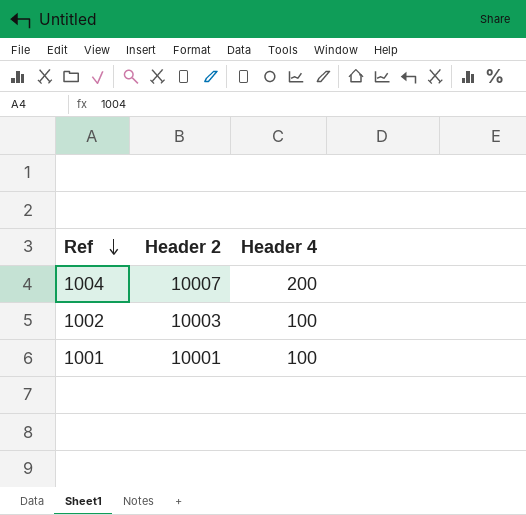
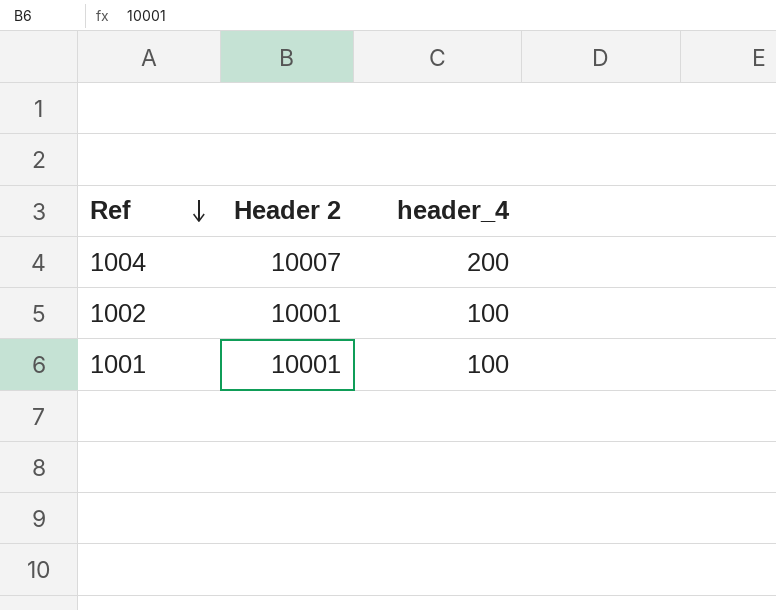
column name: Header 4 -> header_4
1002 | Header 2: 10003 -> 10001

